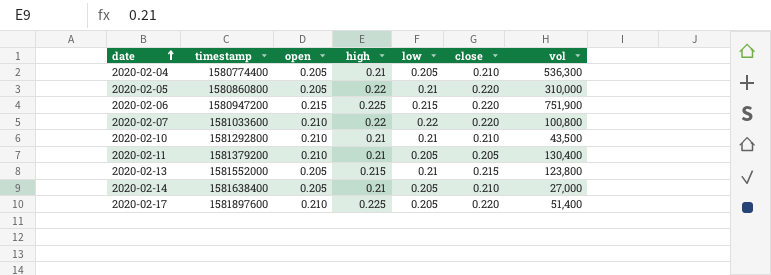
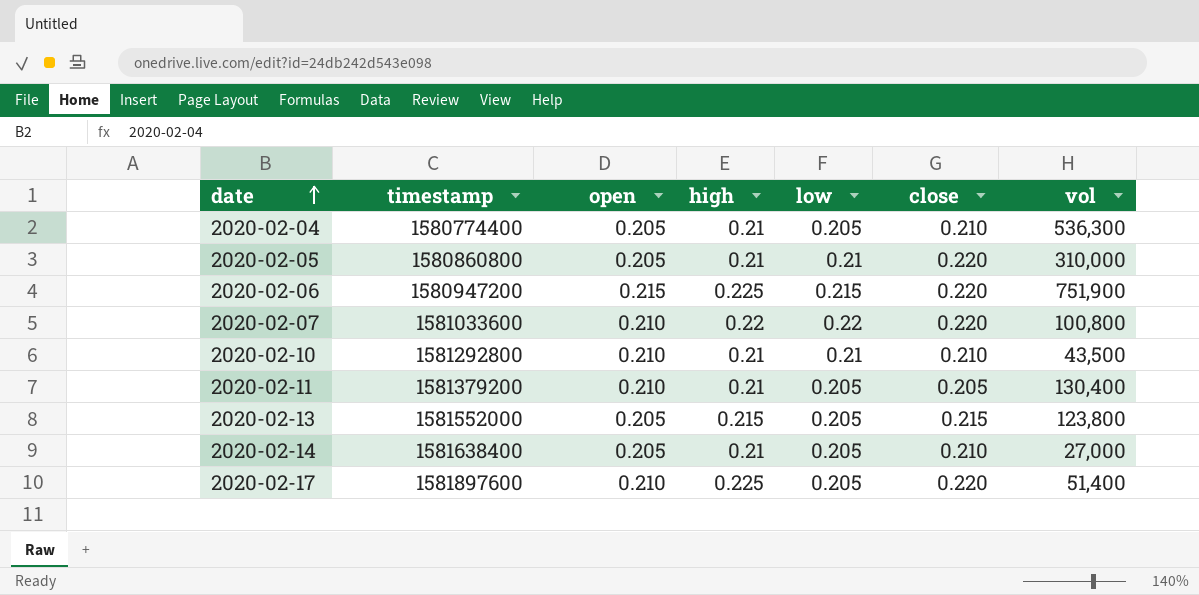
2020-02-05 | high: 0.22 -> 0.21
2020-02-13 | low: 0.21 -> 0.205

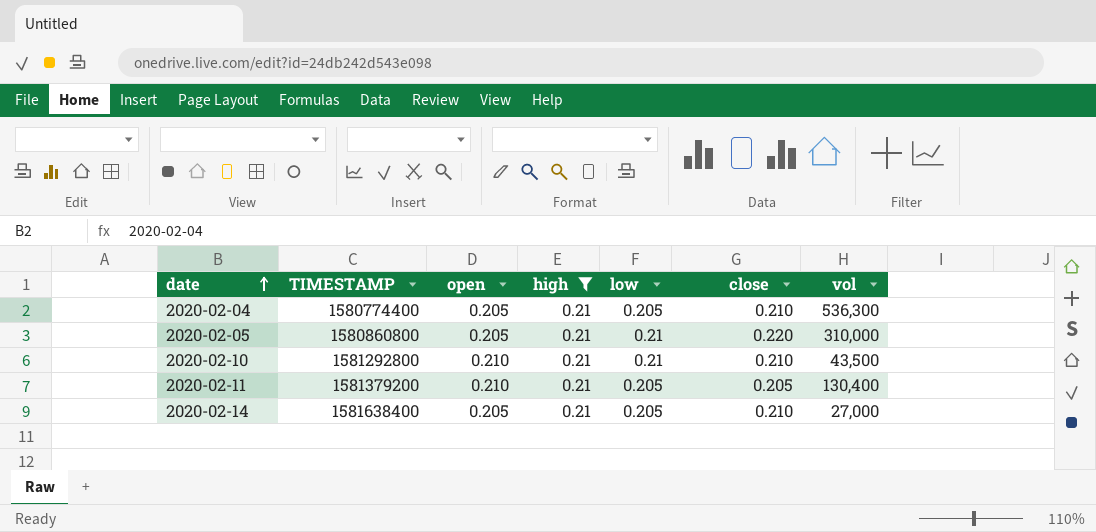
filter: none -> high = 0.21
column name: timestamp -> TIMESTAMP

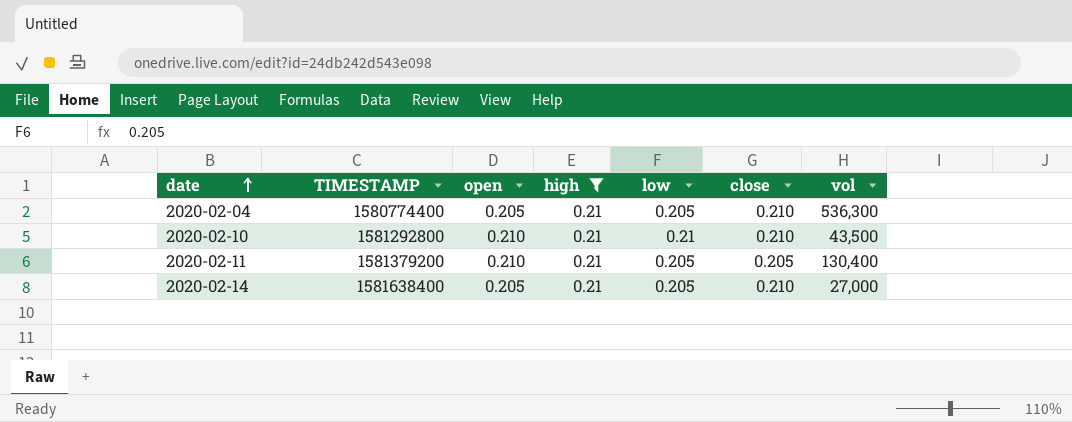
row 2020-02-05: 1580860800 | 0.205 | 0.21 | 0.21 | 0.220 | 310,000 -> none

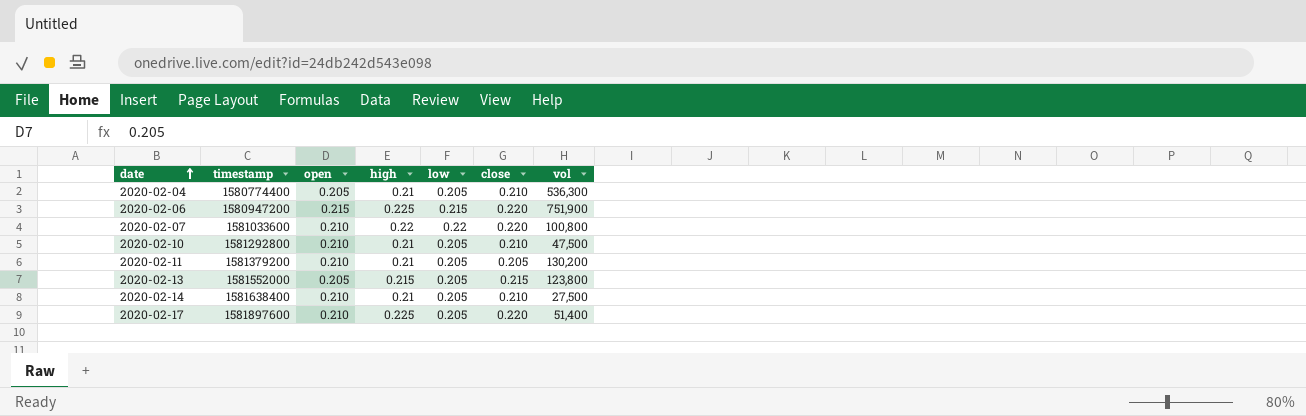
filter: high = 0.21 -> none
column name: TIMESTAMP -> timestamp
2020-02-10 | low: 0.21 -> 0.205
2020-02-10 | vol: 43,500 -> 47,500
2020-02-11 | vol: 130,400 -> 130,200
2020-02-14 | open: 0.205 -> 0.210
2020-02-14 | vol: 27,000 -> 27,500

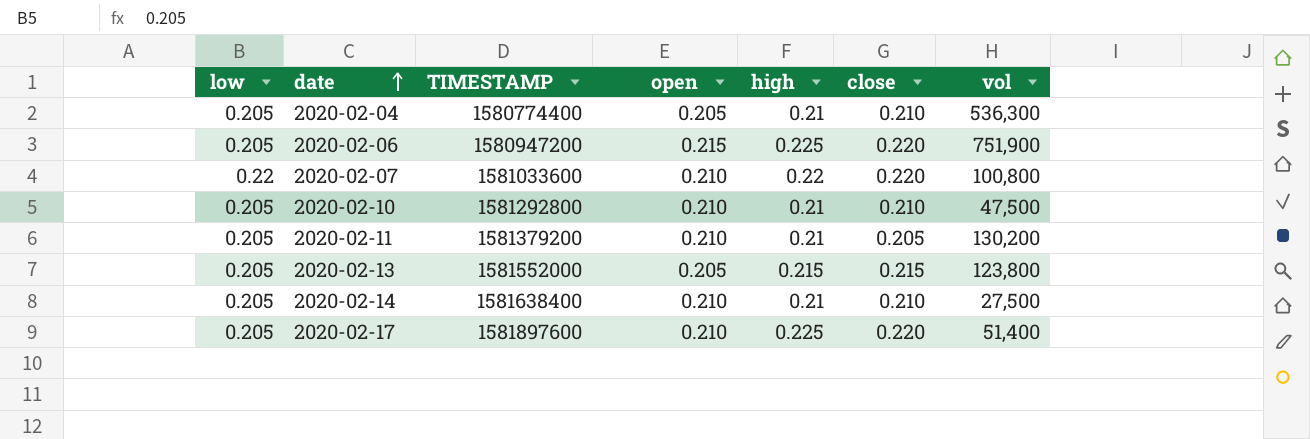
column low | position: 5 -> 1
column name: timestamp -> TIMESTAMP
2020-02-06 | low: 0.215 -> 0.205

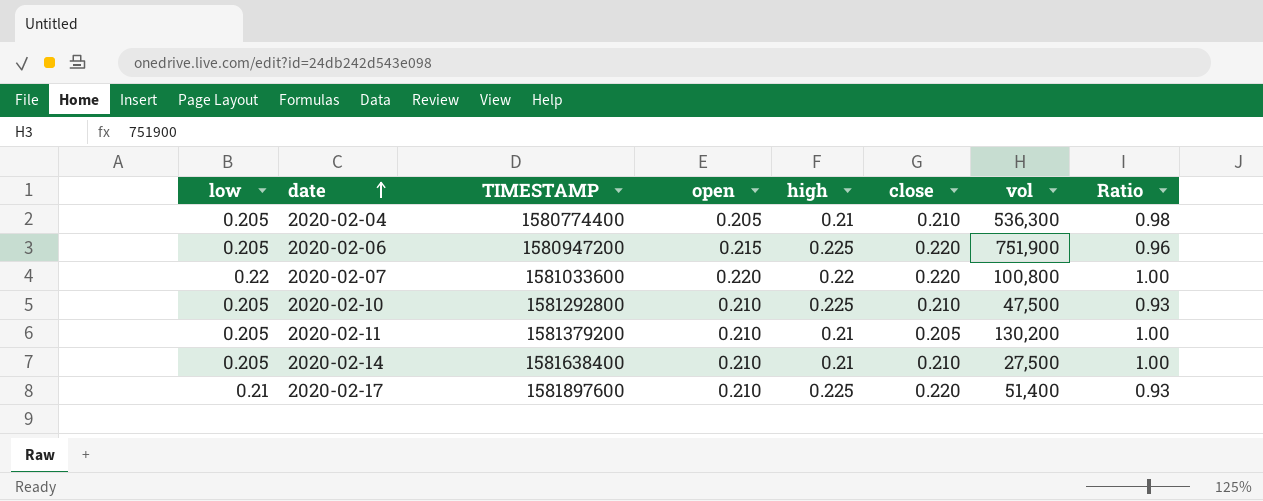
column Ratio | formula: none -> [open] / [high]
row 2020-02-13: 0.205 | 1581552000 | 0.205 | 0.215 | 0.215 | 123,800 -> none
2020-02-07 | open: 0.210 -> 0.220
2020-02-10 | high: 0.21 -> 0.225
2020-02-17 | low: 0.205 -> 0.21

